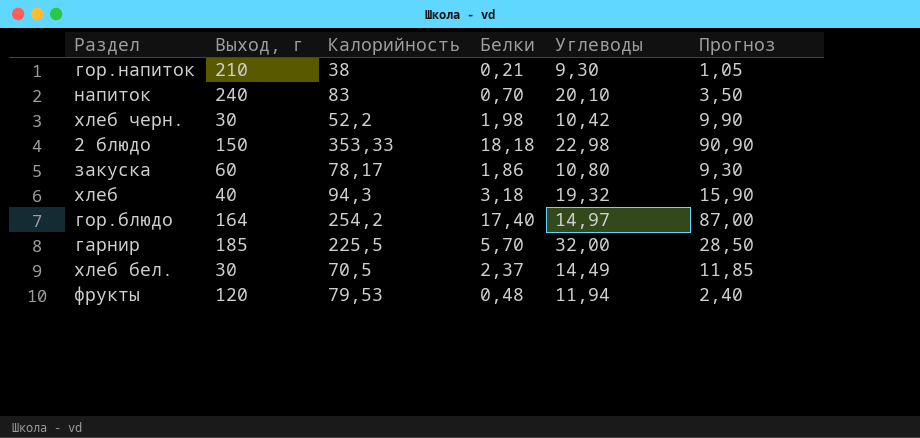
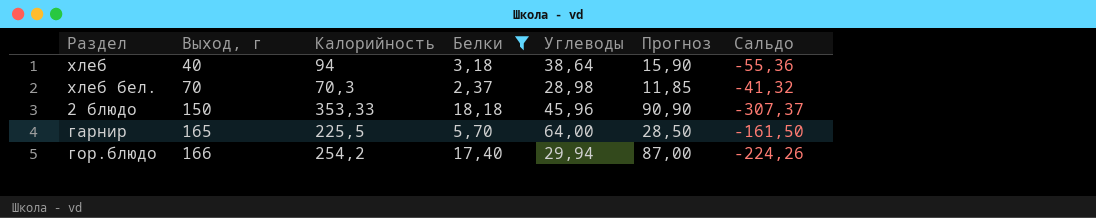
filter: none -> Белки >= 2,37
row order: none -> Выход, г ascending
column Сальдо | formula: none -> [Углеводы] - [Калорийность]
хлеб | Калорийность: 94,3 -> 94
хлеб | Углеводы: 19,32 -> 38,64
хлеб бел. | Выход, г: 30 -> 70
хлеб бел. | Калорийность: 70,5 -> 70,3
хлеб бел. | Углеводы: 14,49 -> 28,98
2 блюдо | Углеводы: 22,98 -> 45,96
гарнир | Выход, г: 185 -> 165
гарнир | Углеводы: 32,00 -> 64,00
гор.блюдо | Выход, г: 164 -> 166
гор.блюдо | Углеводы: 14,97 -> 29,94

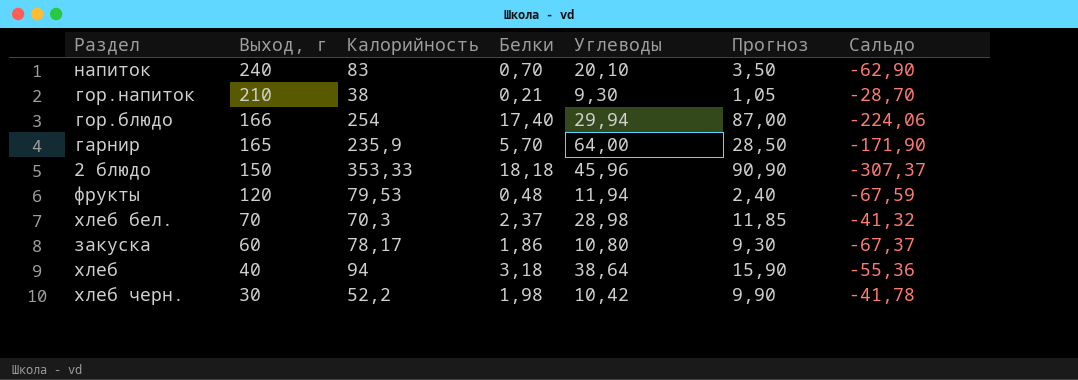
filter: Белки >= 2,37 -> none
row order: Выход, г ascending -> Выход, г descending
гор.блюдо | Калорийность: 254,2 -> 254
гор.блюдо | Сальдо: -224,26 -> -224,06
гарнир | Калорийность: 225,5 -> 235,9
гарнир | Сальдо: -161,50 -> -171,90

